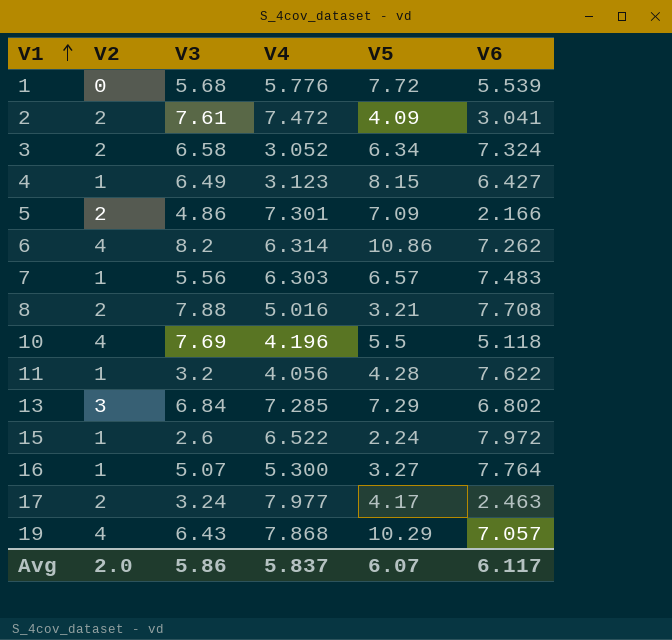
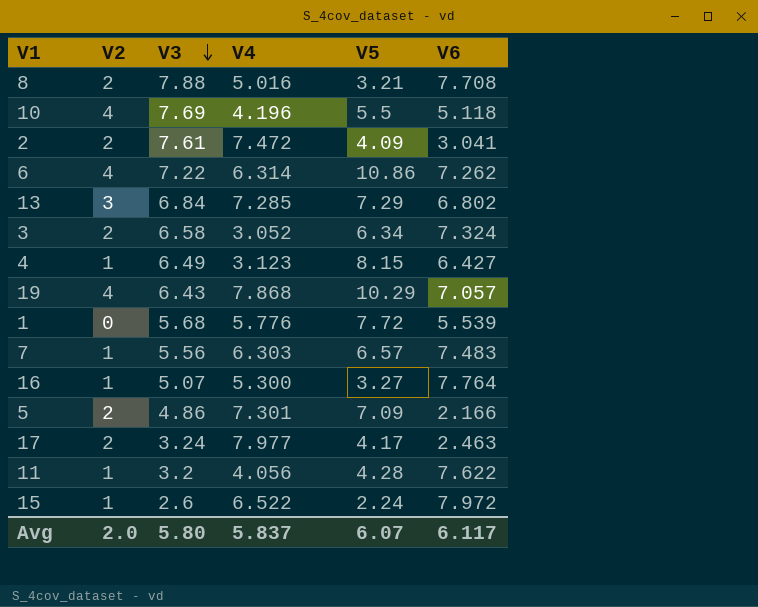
row order: V1 ascending -> V3 descending
6 | V3: 8.2 -> 7.22
Avg | V3: 5.86 -> 5.80

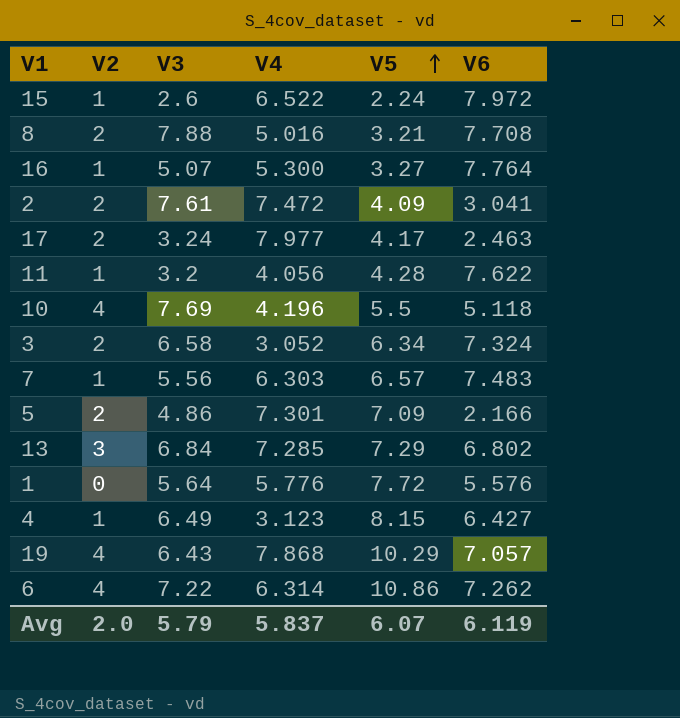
row order: V3 descending -> V5 ascending
1 | V3: 5.68 -> 5.64
1 | V6: 5.539 -> 5.576
Avg | V3: 5.80 -> 5.79
Avg | V6: 6.117 -> 6.119

